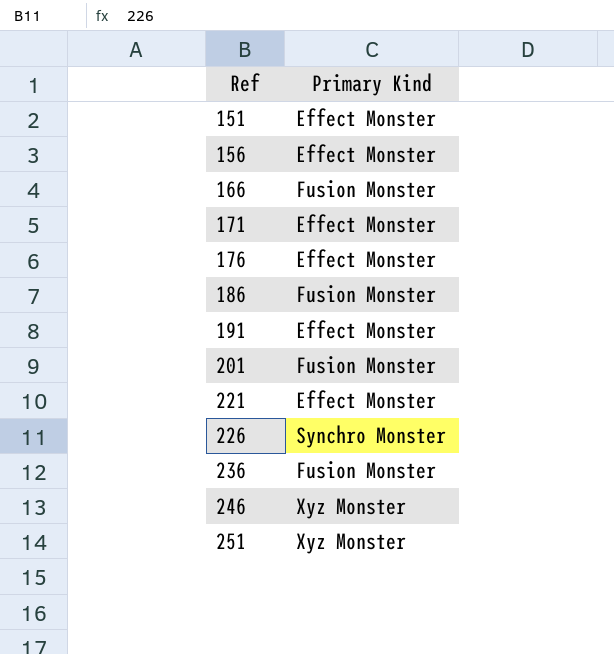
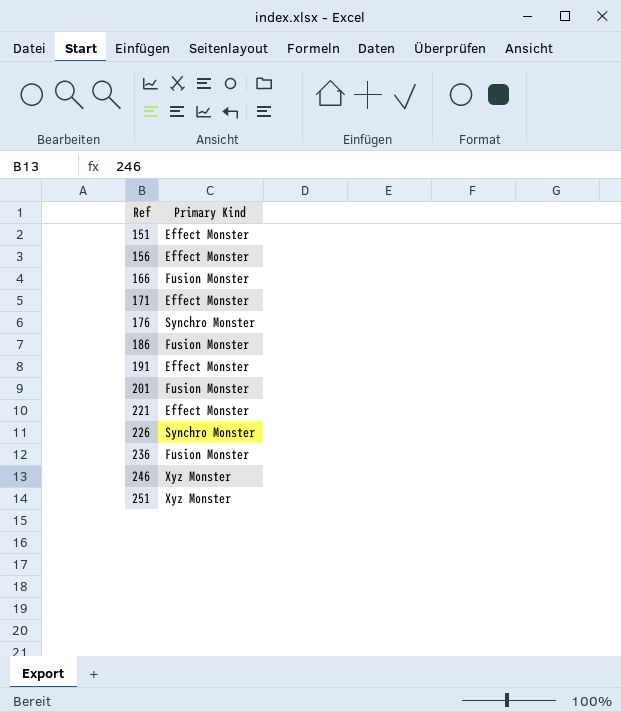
176 | Primary Kind: Effect Monster -> Synchro Monster

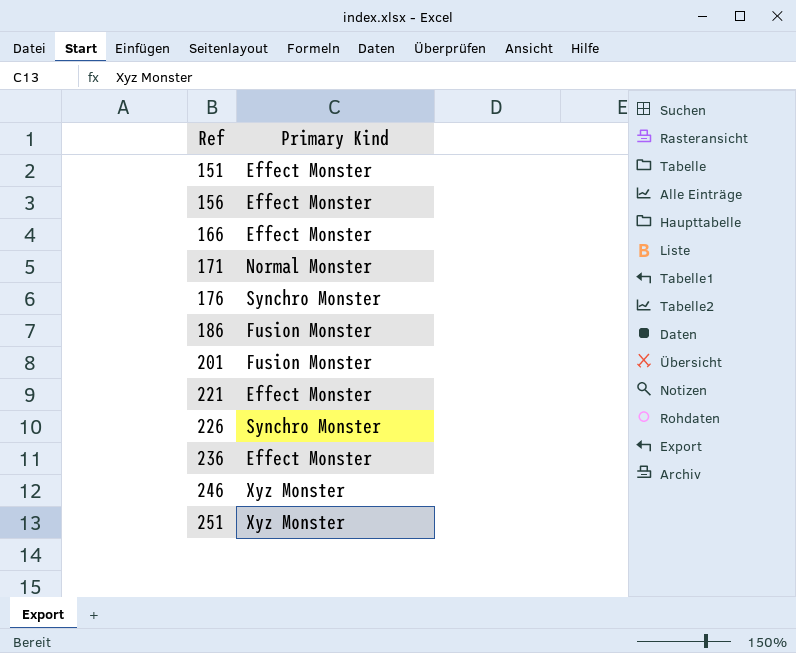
row 191: Effect Monster -> none
166 | Primary Kind: Fusion Monster -> Effect Monster
171 | Primary Kind: Effect Monster -> Normal Monster
236 | Primary Kind: Fusion Monster -> Effect Monster

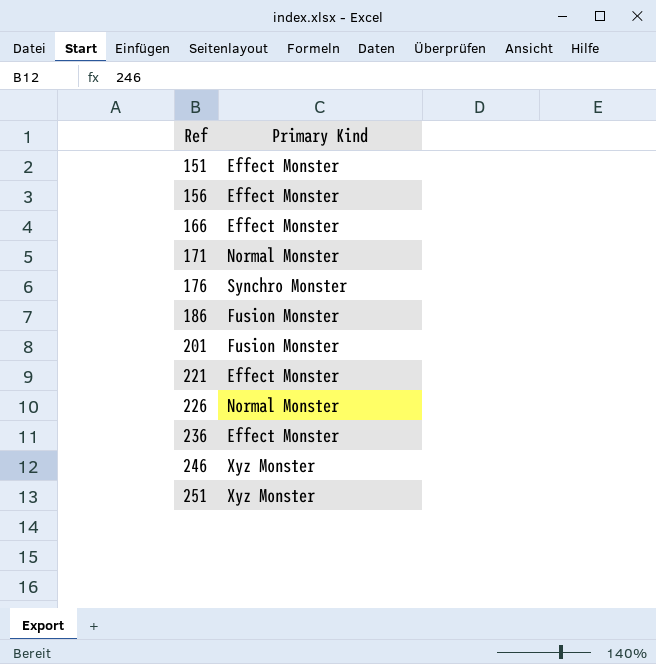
226 | Primary Kind: Synchro Monster -> Normal Monster

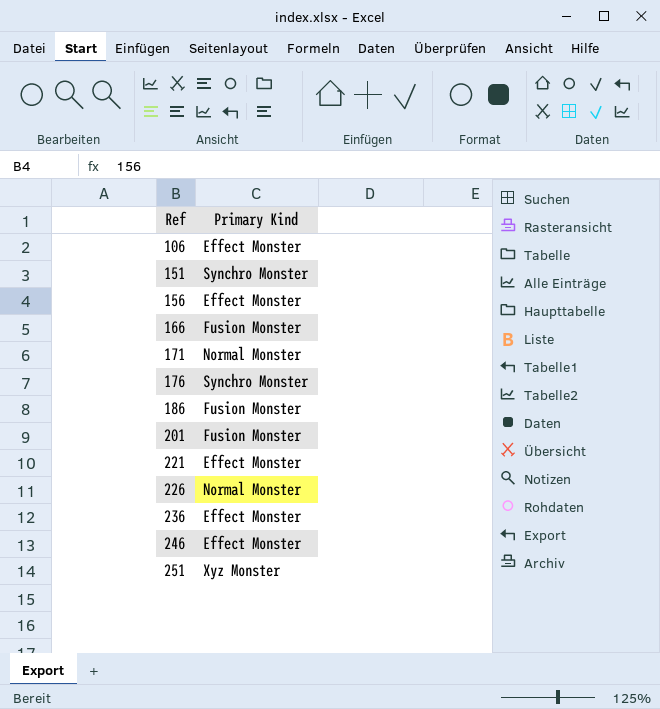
row 106: none -> Effect Monster
151 | Primary Kind: Effect Monster -> Synchro Monster
166 | Primary Kind: Effect Monster -> Fusion Monster
246 | Primary Kind: Xyz Monster -> Effect Monster

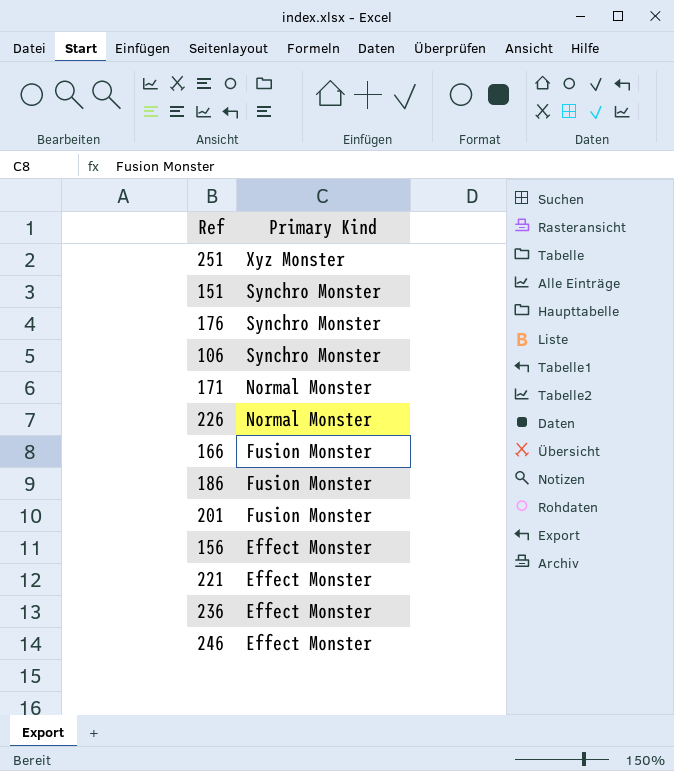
row order: Ref ascending -> Primary Kind descending
106 | Primary Kind: Effect Monster -> Synchro Monster

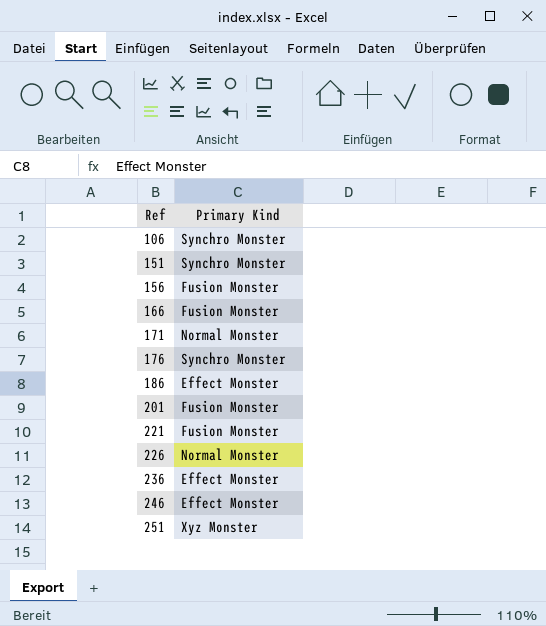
row order: Primary Kind descending -> Ref ascending
156 | Primary Kind: Effect Monster -> Fusion Monster
186 | Primary Kind: Fusion Monster -> Effect Monster
221 | Primary Kind: Effect Monster -> Fusion Monster

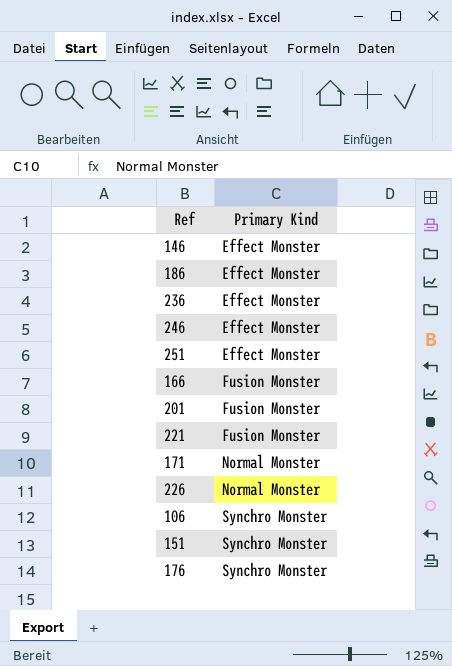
row order: Ref ascending -> Primary Kind ascending
row 156: Fusion Monster -> none
row 146: none -> Effect Monster
251 | Primary Kind: Xyz Monster -> Effect Monster

